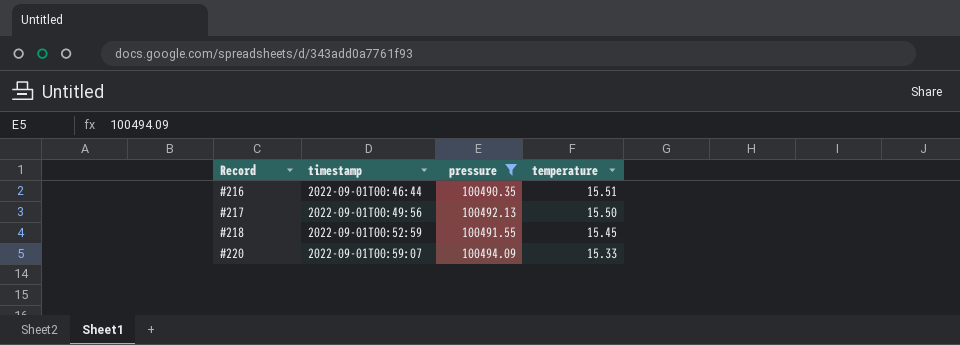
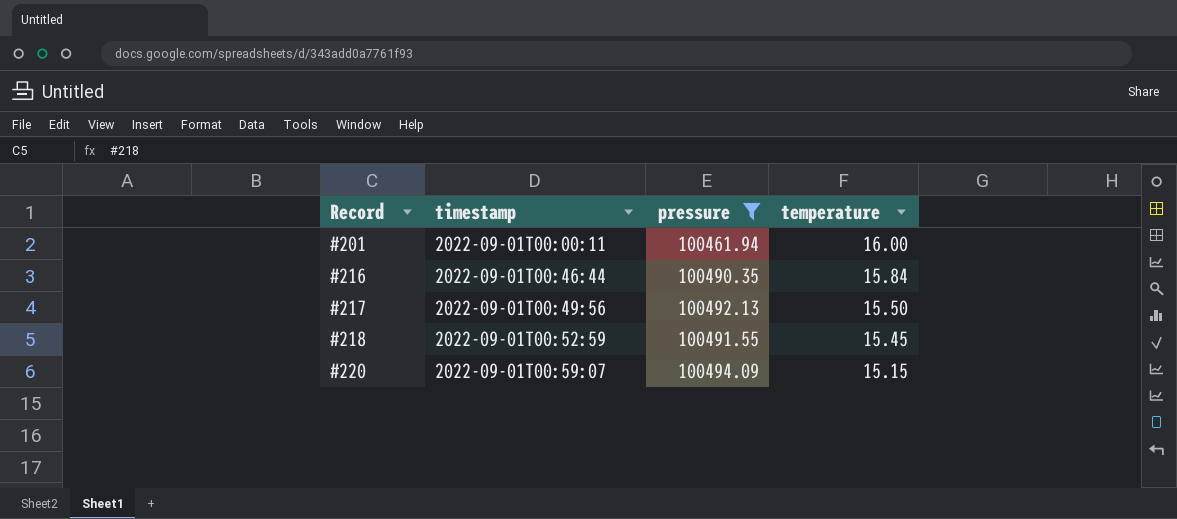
row #201: none -> 2022-09-01T00:00:11 | 100461.94 | 16.00
#216 | temperature: 15.51 -> 15.84
#220 | temperature: 15.33 -> 15.15

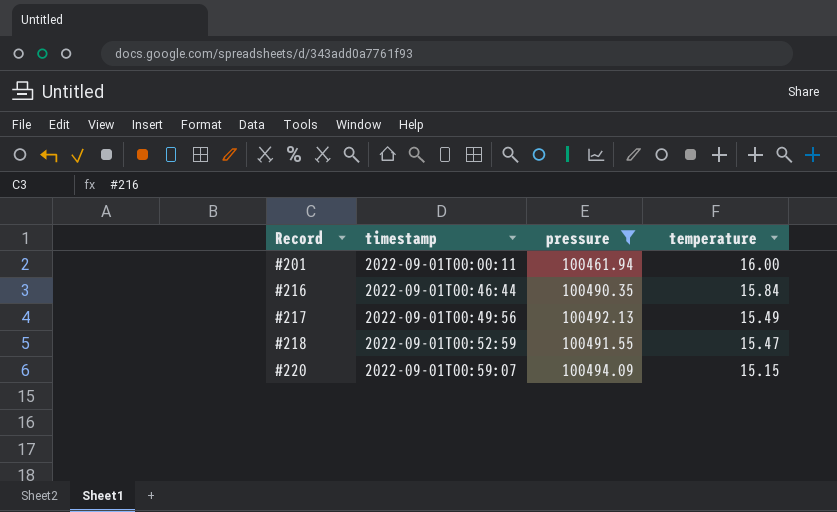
#217 | temperature: 15.50 -> 15.49
#218 | temperature: 15.45 -> 15.47

